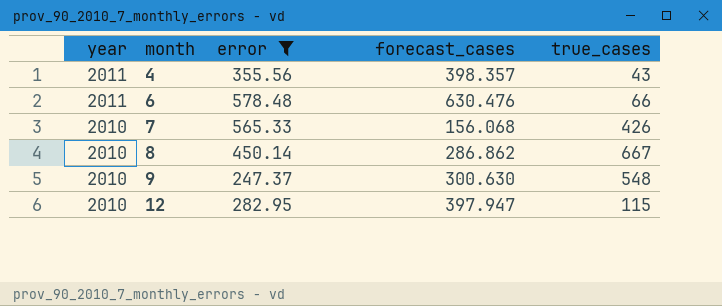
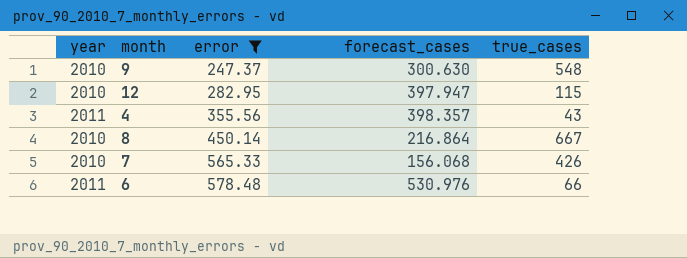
row order: year descending -> error ascending
8 | forecast_cases: 286.862 -> 216.864
6 | forecast_cases: 630.476 -> 530.976

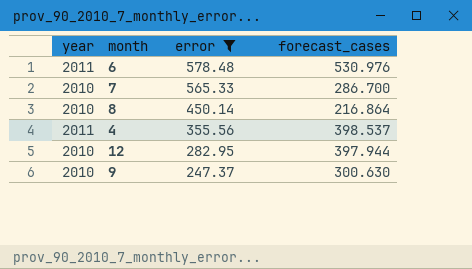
row order: error ascending -> error descending
column true_cases | position: 5 -> none
7 | forecast_cases: 156.068 -> 286.700
4 | forecast_cases: 398.357 -> 398.537
12 | forecast_cases: 397.947 -> 397.944

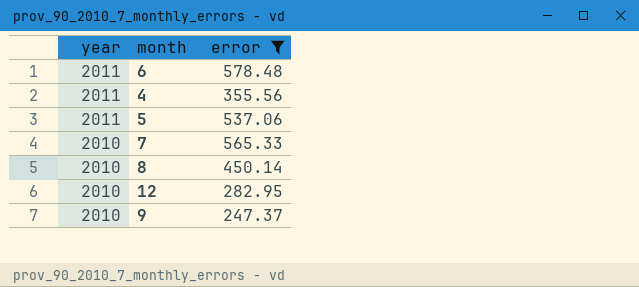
row order: error descending -> year descending
column forecast_cases | position: 4 -> none
row 5: none -> 2011 | 537.06

